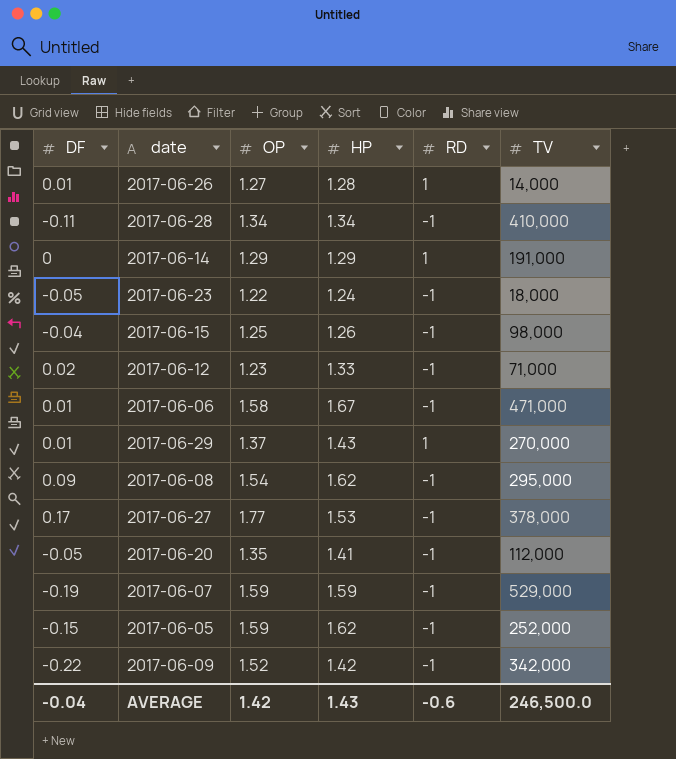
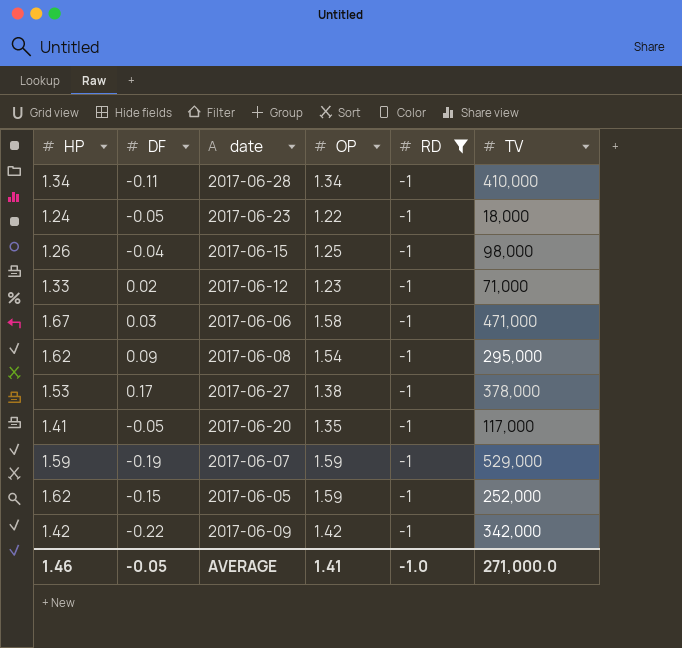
filter: none -> RD = -1
column HP | position: 4 -> 1
2017-06-06 | DF: 0.01 -> 0.03
2017-06-27 | OP: 1.77 -> 1.38
2017-06-20 | TV: 112,000 -> 117,000
2017-06-09 | OP: 1.52 -> 1.42
AVERAGE | HP: 1.43 -> 1.46
AVERAGE | DF: -0.04 -> -0.05
AVERAGE | OP: 1.42 -> 1.41
AVERAGE | RD: -0.6 -> -1.0
AVERAGE | TV: 246,500.0 -> 271,000.0

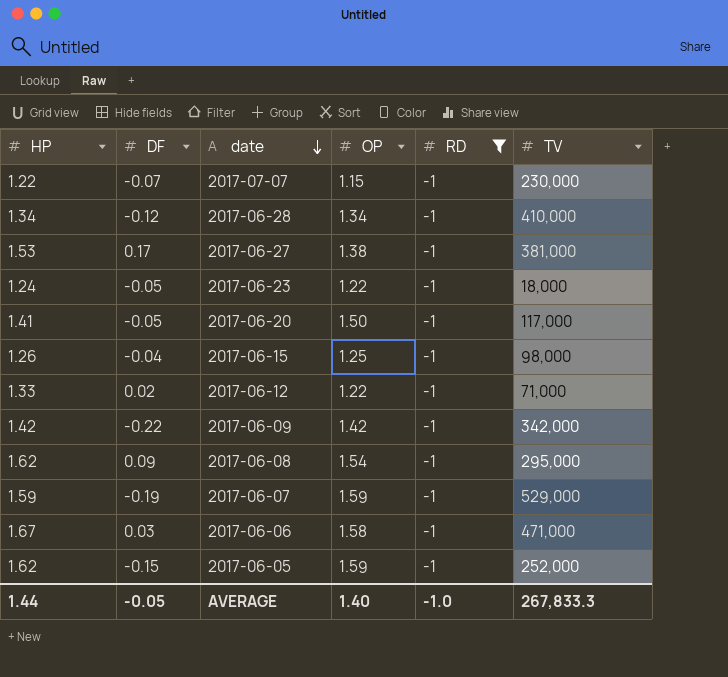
row order: none -> date descending
row 2017-07-07: none -> 1.22 | -0.07 | 1.15 | -1 | 230,000
2017-06-28 | DF: -0.11 -> -0.12
2017-06-27 | TV: 378,000 -> 381,000
2017-06-20 | OP: 1.35 -> 1.50
2017-06-12 | OP: 1.23 -> 1.22
AVERAGE | HP: 1.46 -> 1.44
AVERAGE | OP: 1.41 -> 1.40
AVERAGE | TV: 271,000.0 -> 267,833.3

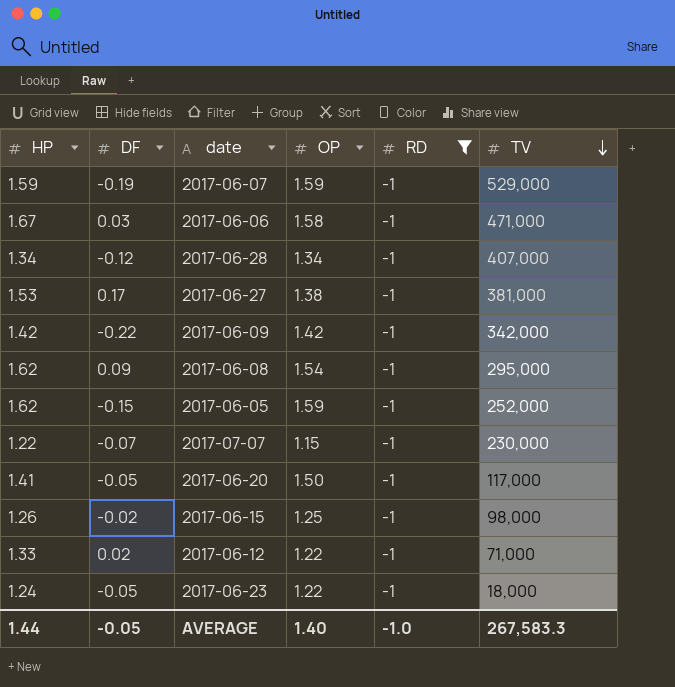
row order: date descending -> TV descending
2017-06-28 | TV: 410,000 -> 407,000
2017-06-15 | DF: -0.04 -> -0.02
AVERAGE | TV: 267,833.3 -> 267,583.3

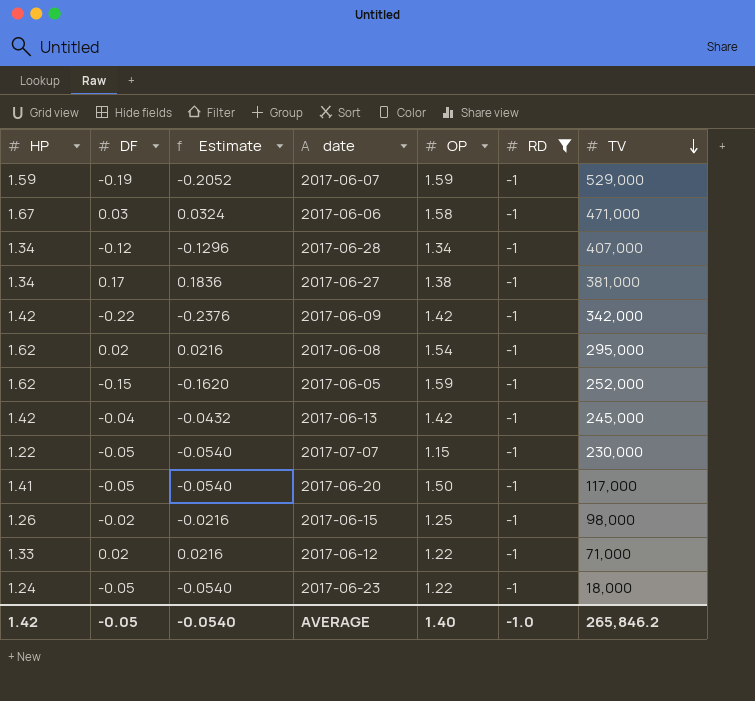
column Estimate | formula: none -> [DF] * 1.08
2017-06-27 | HP: 1.53 -> 1.34
2017-06-08 | DF: 0.09 -> 0.02
row 2017-06-13: none -> 1.42 | -0.04 | -0.0432 | 1.42 | -1 | 245,000
2017-07-07 | DF: -0.07 -> -0.05
AVERAGE | HP: 1.44 -> 1.42
AVERAGE | TV: 267,583.3 -> 265,846.2

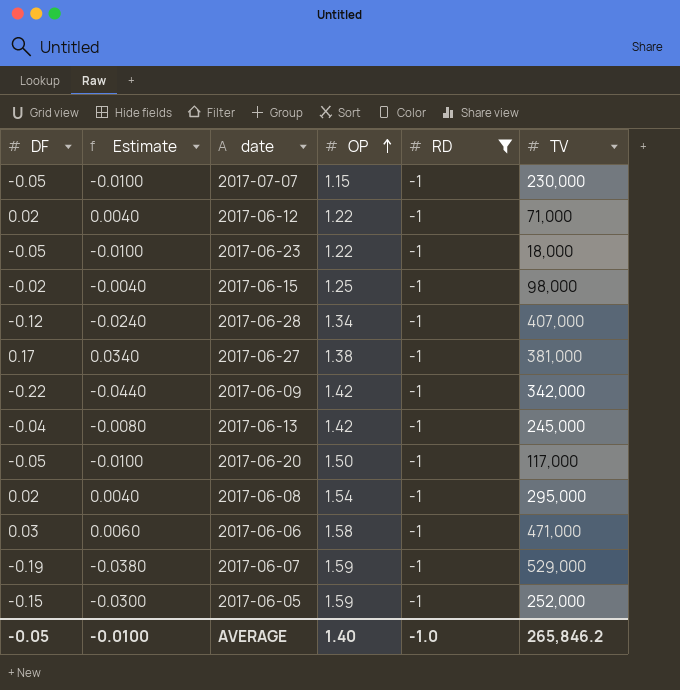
row order: TV descending -> OP ascending
column HP | position: 1 -> none
column Estimate | formula: [DF] * 1.08 -> [DF] * 0.2
AVERAGE | Estimate: -0.0540 -> -0.0100

